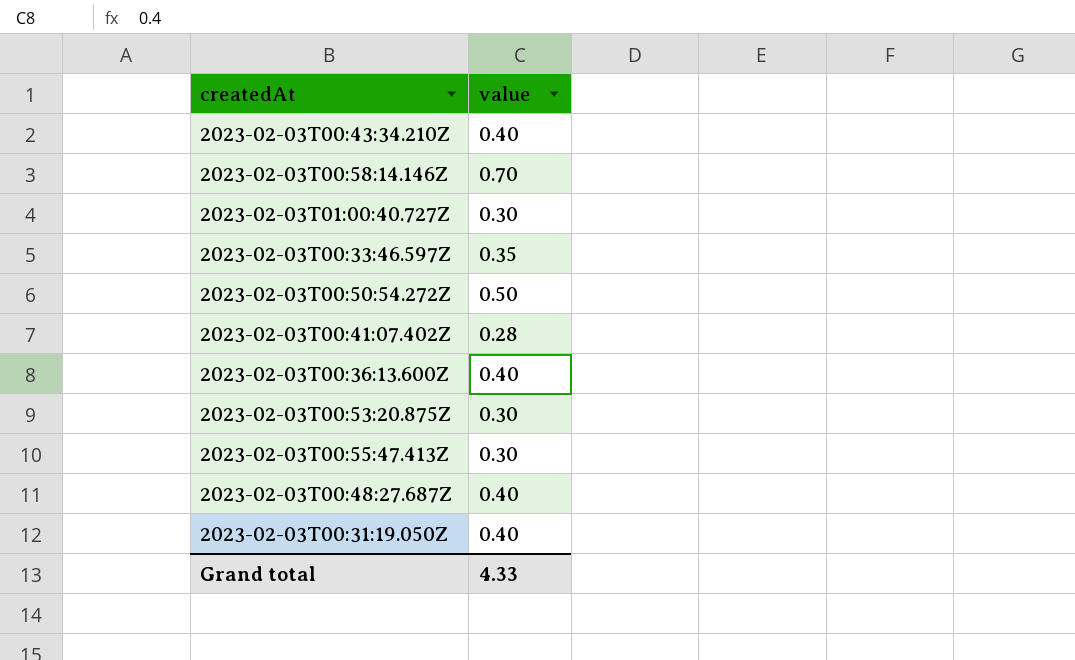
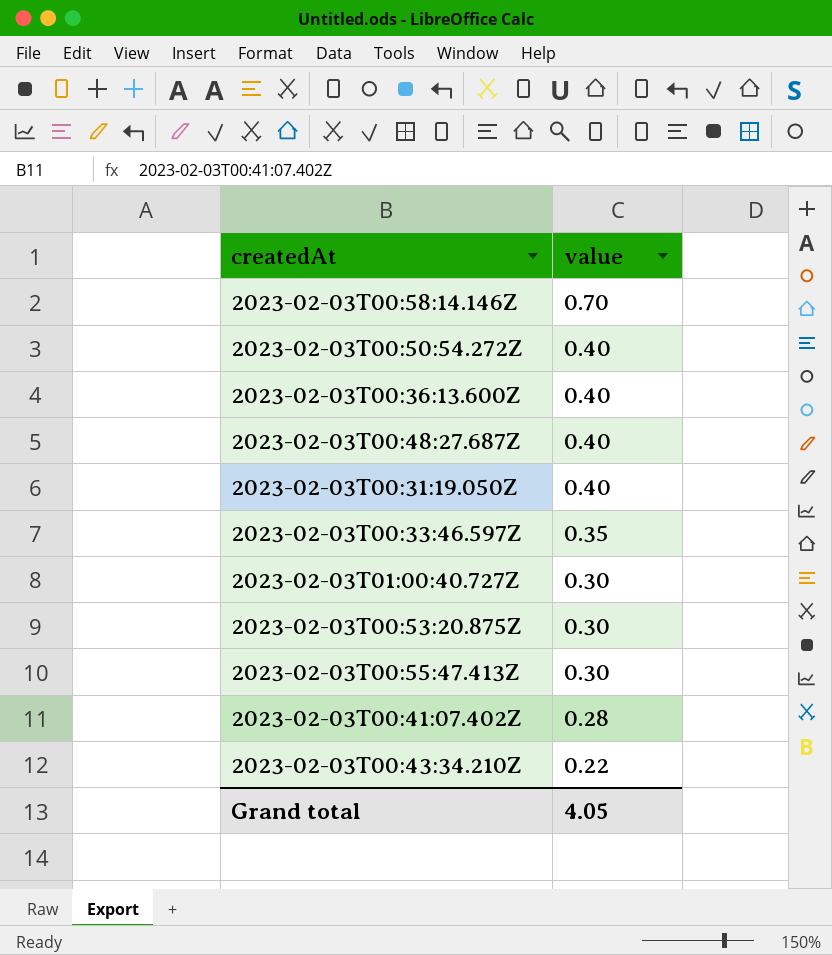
row order: none -> value descending
2023-02-03T00:50:54.272Z | value: 0.50 -> 0.40
2023-02-03T00:43:34.210Z | value: 0.40 -> 0.22
Grand total | value: 4.33 -> 4.05

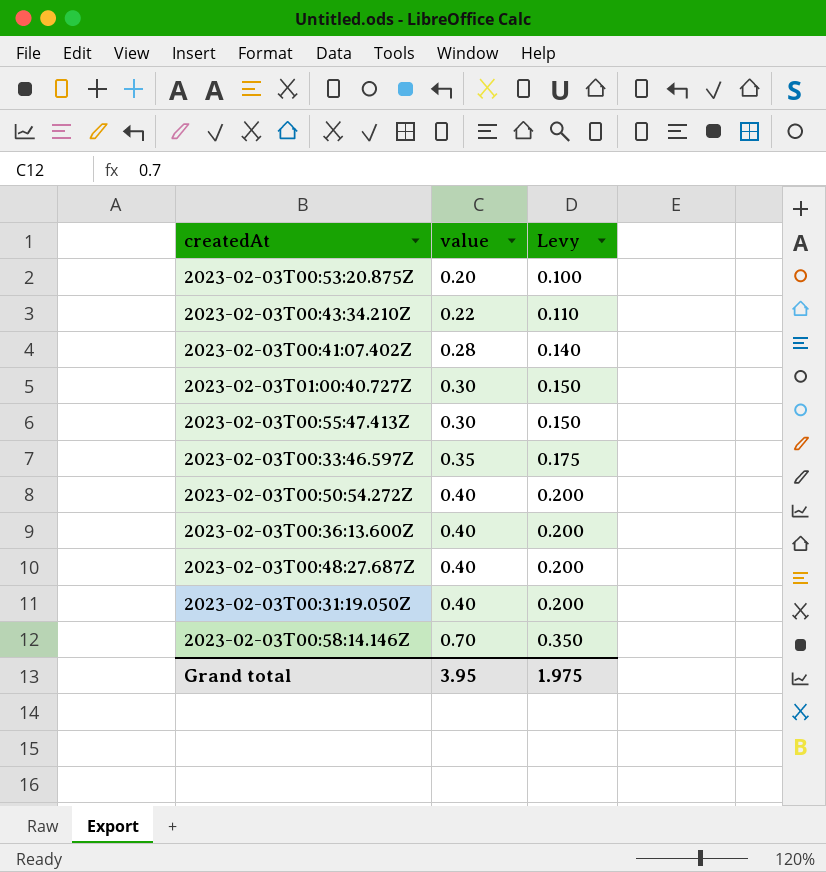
row order: value descending -> value ascending
column Levy | formula: none -> [value] * 0.5
2023-02-03T00:53:20.875Z | value: 0.30 -> 0.20
Grand total | value: 4.05 -> 3.95

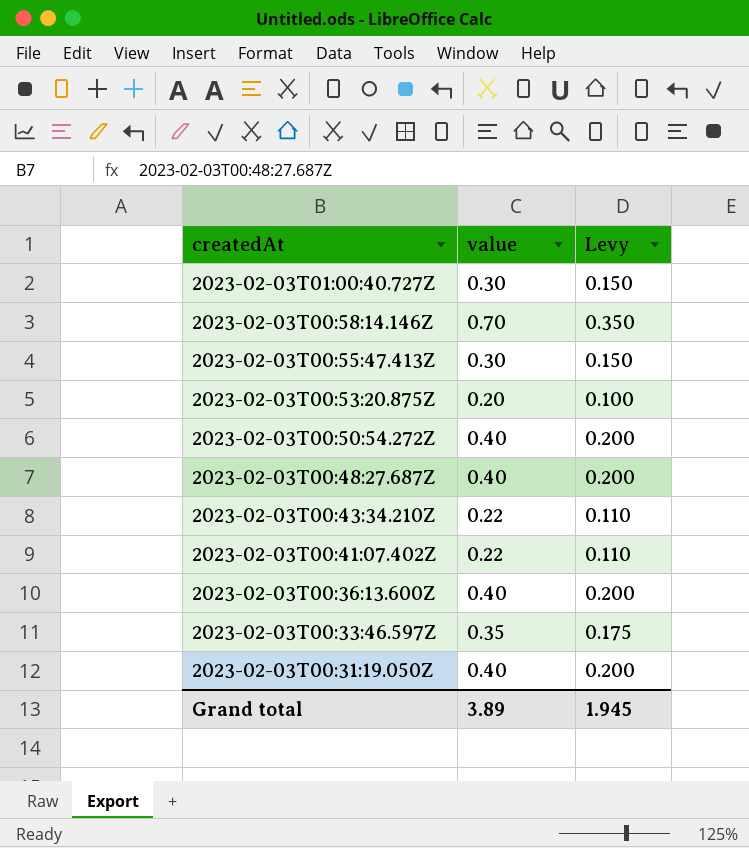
row order: value ascending -> createdAt descending
2023-02-03T00:41:07.402Z | value: 0.28 -> 0.22
2023-02-03T00:41:07.402Z | Levy: 0.140 -> 0.110
Grand total | value: 3.95 -> 3.89
Grand total | Levy: 1.975 -> 1.945

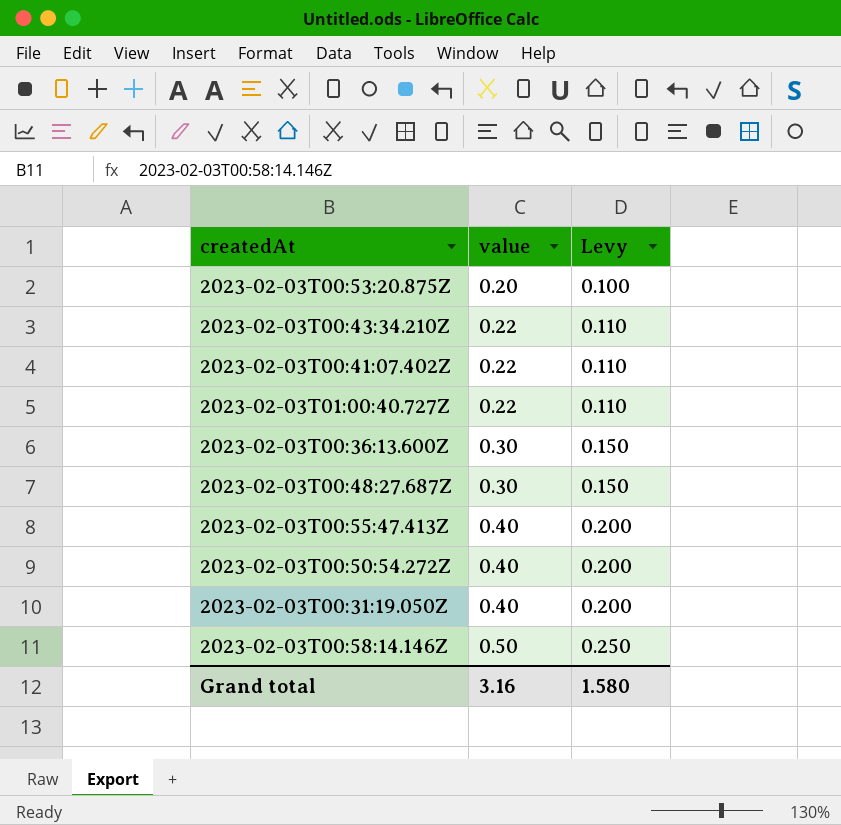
row order: createdAt descending -> value ascending
row 2023-02-03T00:33:46.597Z: 0.35 | 0.175 -> none
2023-02-03T01:00:40.727Z | value: 0.30 -> 0.22
2023-02-03T01:00:40.727Z | Levy: 0.150 -> 0.110
2023-02-03T00:36:13.600Z | value: 0.40 -> 0.30
2023-02-03T00:36:13.600Z | Levy: 0.200 -> 0.150
2023-02-03T00:48:27.687Z | value: 0.40 -> 0.30
2023-02-03T00:48:27.687Z | Levy: 0.200 -> 0.150
2023-02-03T00:55:47.413Z | value: 0.30 -> 0.40
2023-02-03T00:55:47.413Z | Levy: 0.150 -> 0.200
2023-02-03T00:58:14.146Z | value: 0.70 -> 0.50
2023-02-03T00:58:14.146Z | Levy: 0.350 -> 0.250
Grand total | value: 3.89 -> 3.16
Grand total | Levy: 1.945 -> 1.580

